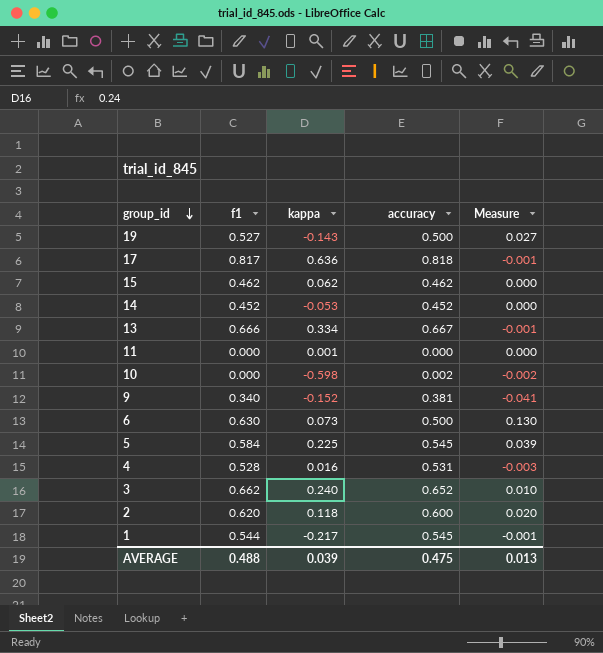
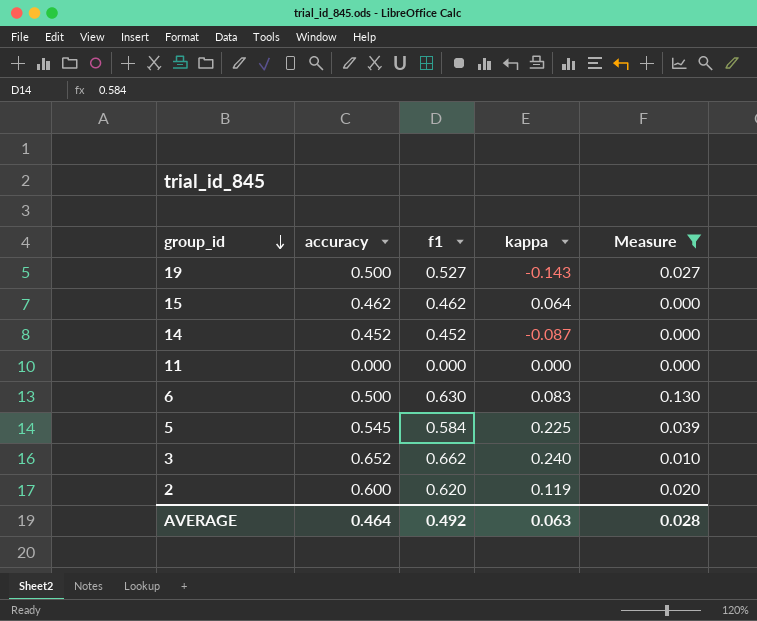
filter: none -> Measure >= 0.000
column accuracy | position: 4 -> 2
15 | kappa: 0.062 -> 0.064
14 | kappa: -0.053 -> -0.087
11 | kappa: 0.001 -> 0.000
6 | kappa: 0.073 -> 0.083
2 | kappa: 0.118 -> 0.119
AVERAGE | accuracy: 0.475 -> 0.464
AVERAGE | f1: 0.488 -> 0.492
AVERAGE | kappa: 0.039 -> 0.063
AVERAGE | Measure: 0.013 -> 0.028

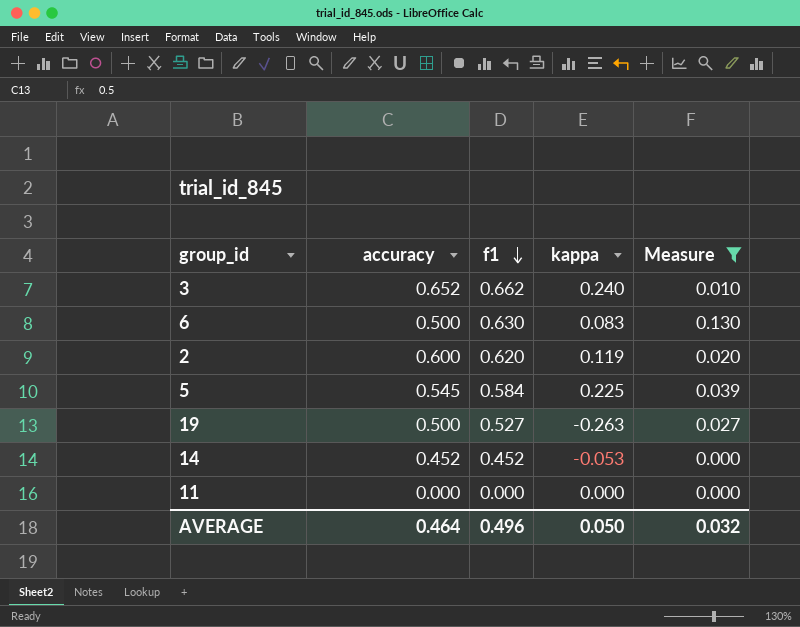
row order: group_id descending -> f1 descending
row 15: 0.462 | 0.462 | 0.064 | 0.000 -> none
19 | kappa: -0.143 -> -0.263
14 | kappa: -0.087 -> -0.053
AVERAGE | f1: 0.492 -> 0.496
AVERAGE | kappa: 0.063 -> 0.050
AVERAGE | Measure: 0.028 -> 0.032

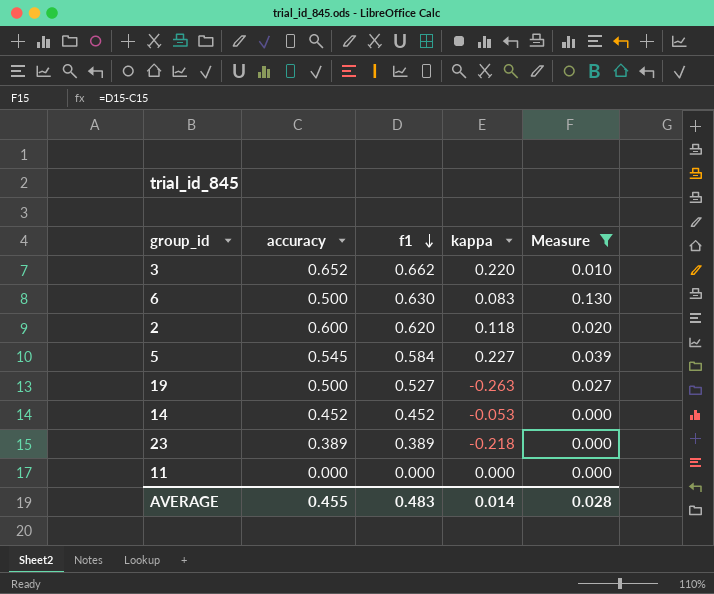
3 | kappa: 0.240 -> 0.220
2 | kappa: 0.119 -> 0.118
5 | kappa: 0.225 -> 0.227
row 23: none -> 0.389 | 0.389 | -0.218 | 0.000
AVERAGE | accuracy: 0.464 -> 0.455
AVERAGE | f1: 0.496 -> 0.483
AVERAGE | kappa: 0.050 -> 0.014
AVERAGE | Measure: 0.032 -> 0.028

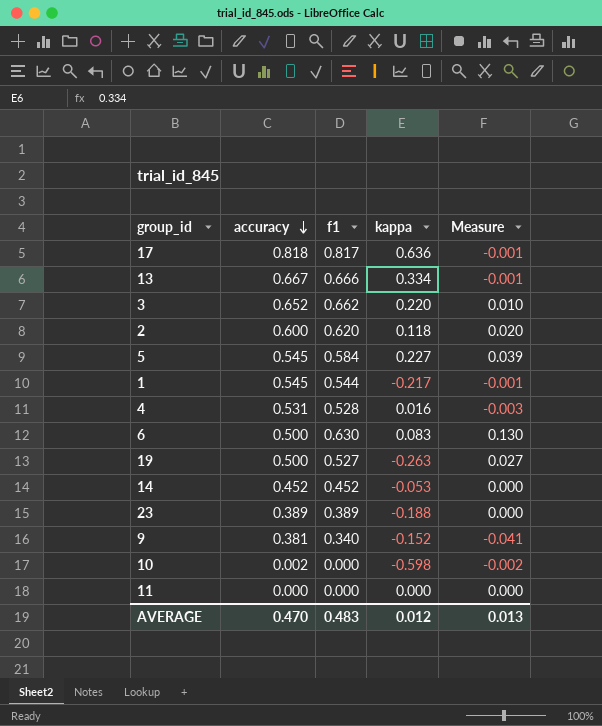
filter: Measure >= 0.000 -> none
row order: f1 descending -> accuracy descending
23 | kappa: -0.218 -> -0.188
AVERAGE | accuracy: 0.455 -> 0.470
AVERAGE | kappa: 0.014 -> 0.012
AVERAGE | Measure: 0.028 -> 0.013

